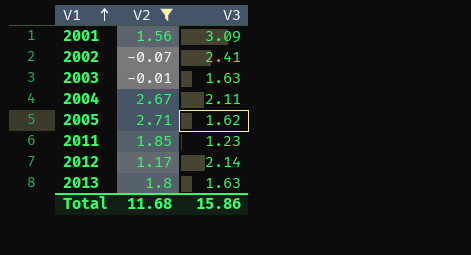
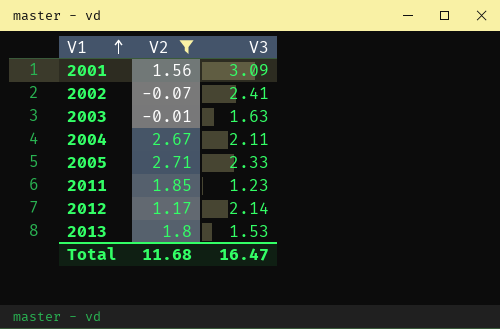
2005 | V3: 1.62 -> 2.33
2013 | V3: 1.63 -> 1.53
Total | V3: 15.86 -> 16.47

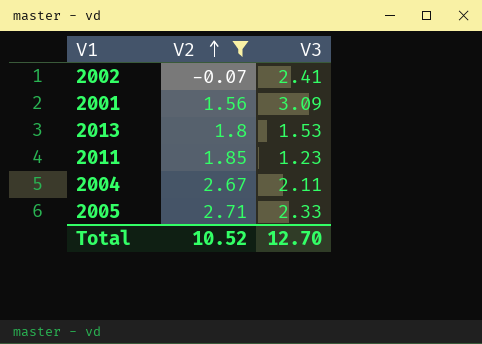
row order: V1 ascending -> V2 ascending
row 2003: -0.01 | 1.63 -> none
row 2012: 1.17 | 2.14 -> none
Total | V2: 11.68 -> 10.52
Total | V3: 16.47 -> 12.70

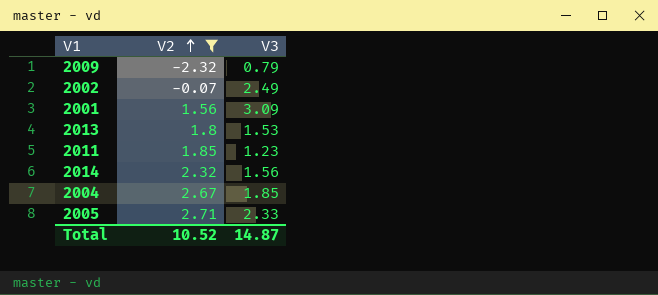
row 2009: none -> -2.32 | 0.79
2002 | V3: 2.41 -> 2.49
row 2014: none -> 2.32 | 1.56
2004 | V3: 2.11 -> 1.85
Total | V3: 12.70 -> 14.87

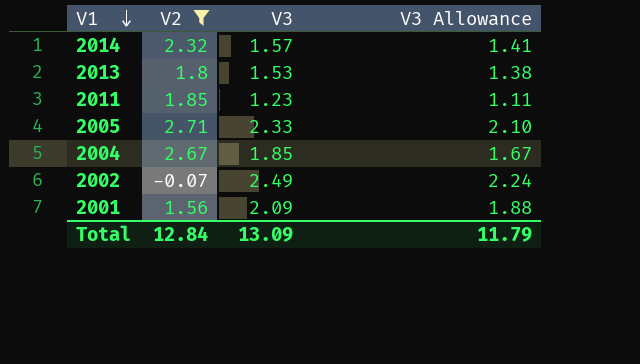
row order: V2 ascending -> V1 descending
column V3 Allowance | formula: none -> [V3] * 0.9
row 2009: -2.32 | 0.79 -> none
2014 | V3: 1.56 -> 1.57
2001 | V3: 3.09 -> 2.09
Total | V2: 10.52 -> 12.84
Total | V3: 14.87 -> 13.09

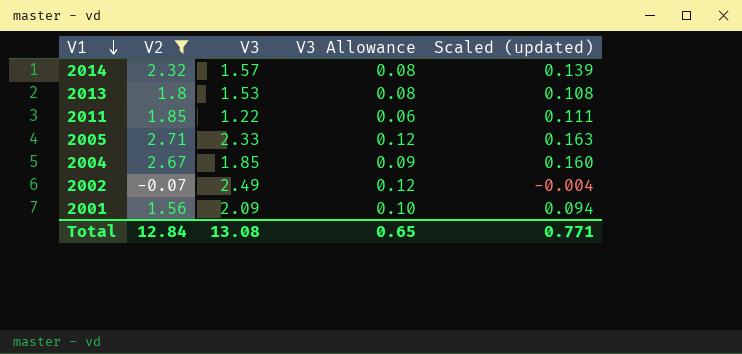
column V3 Allowance | formula: [V3] * 0.9 -> [V3] * 0.05
column Scaled (updated) | formula: none -> [V2] * 0.06
2011 | V3: 1.23 -> 1.22
Total | V3: 13.09 -> 13.08
Total | V3 Allowance: 11.79 -> 0.65

